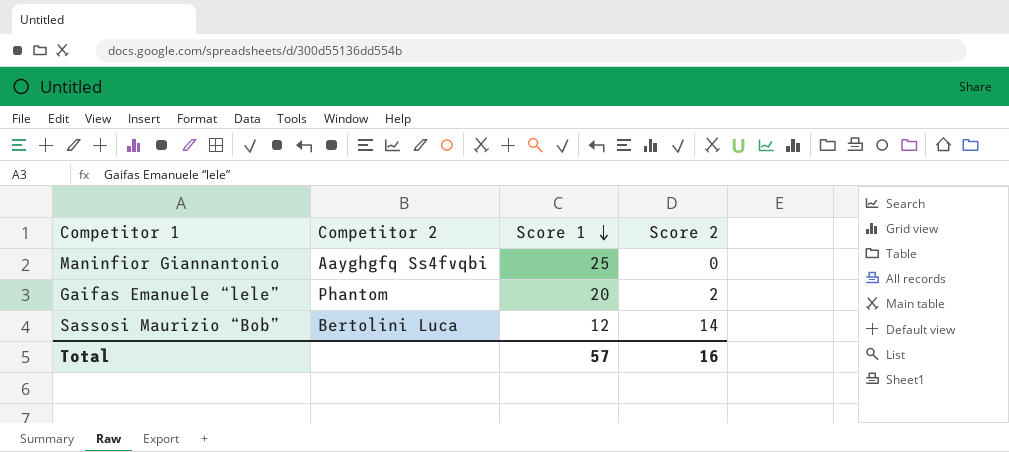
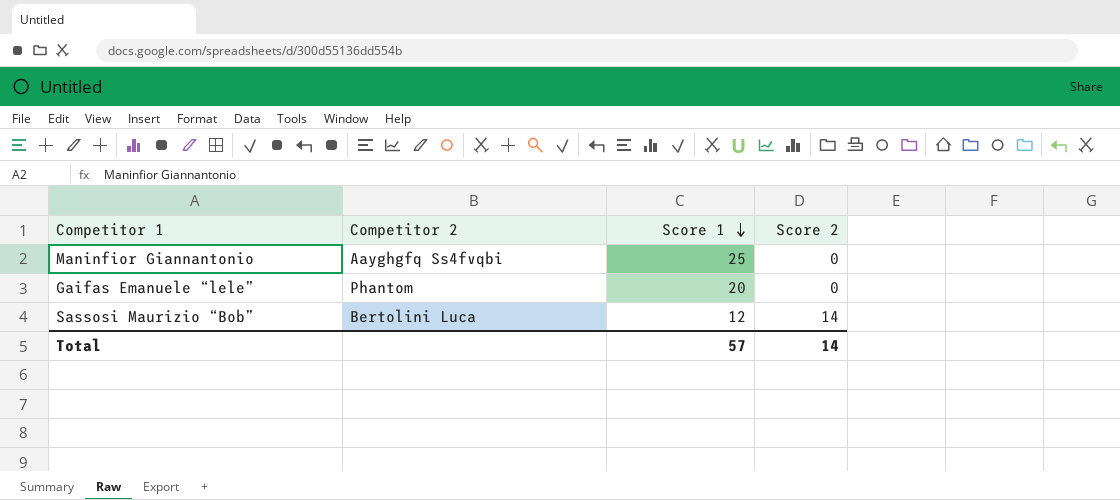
Gaifas Emanuele “lele” | Score 2: 2 -> 0
Total | Score 2: 16 -> 14

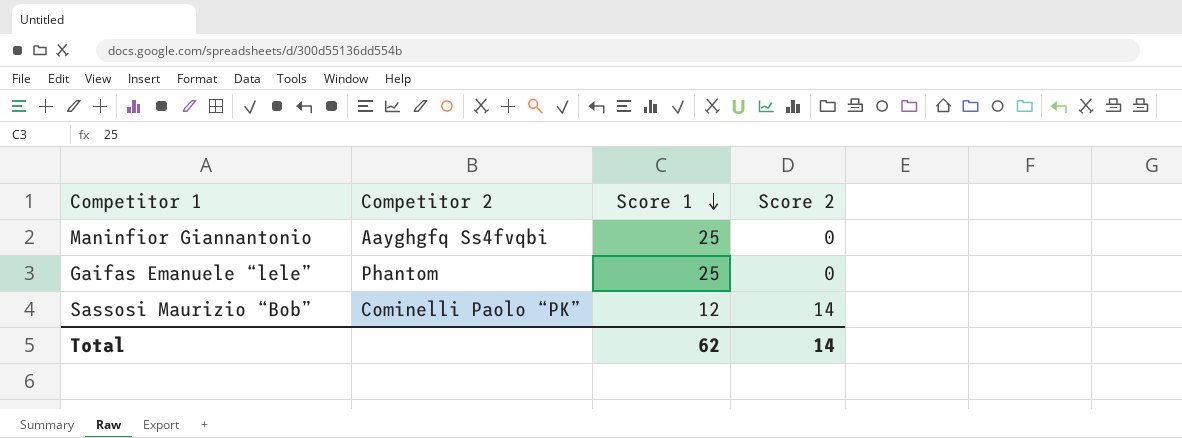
Gaifas Emanuele “lele” | Score 1: 20 -> 25
Sassosi Maurizio “Bob” | Competitor 2: Bertolini Luca -> Cominelli Paolo “PK”
Total | Score 1: 57 -> 62

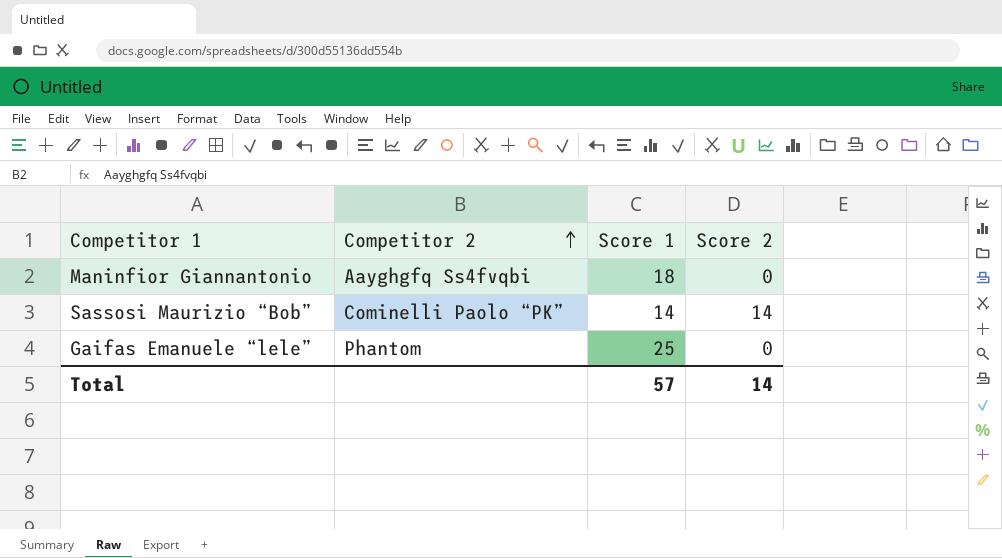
row order: Score 1 descending -> Competitor 2 ascending
Maninfior Giannantonio | Score 1: 25 -> 18
Sassosi Maurizio “Bob” | Score 1: 12 -> 14
Total | Score 1: 62 -> 57

